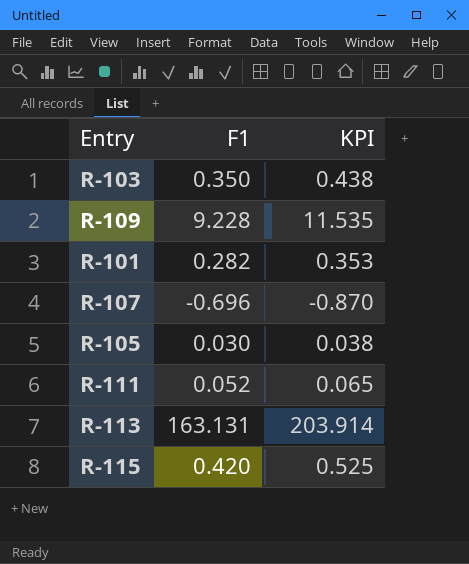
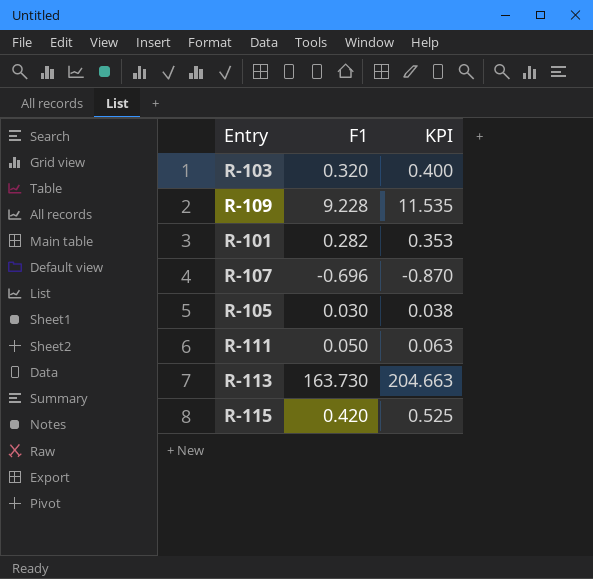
R-103 | F1: 0.350 -> 0.320
R-103 | KPI: 0.438 -> 0.400
R-111 | F1: 0.052 -> 0.050
R-111 | KPI: 0.065 -> 0.063
R-113 | F1: 163.131 -> 163.730
R-113 | KPI: 203.914 -> 204.663

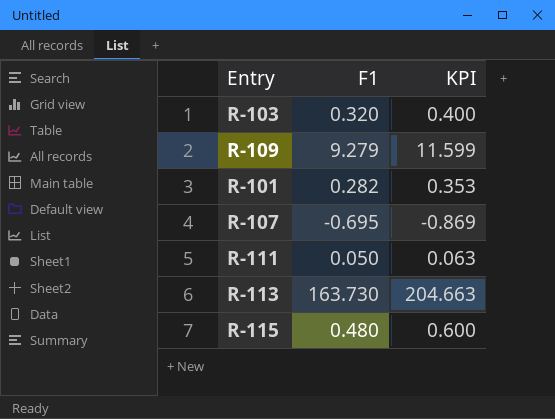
row R-105: 0.030 | 0.038 -> none
R-109 | F1: 9.228 -> 9.279
R-109 | KPI: 11.535 -> 11.599
R-107 | F1: -0.696 -> -0.695
R-107 | KPI: -0.870 -> -0.869
R-115 | F1: 0.420 -> 0.480
R-115 | KPI: 0.525 -> 0.600

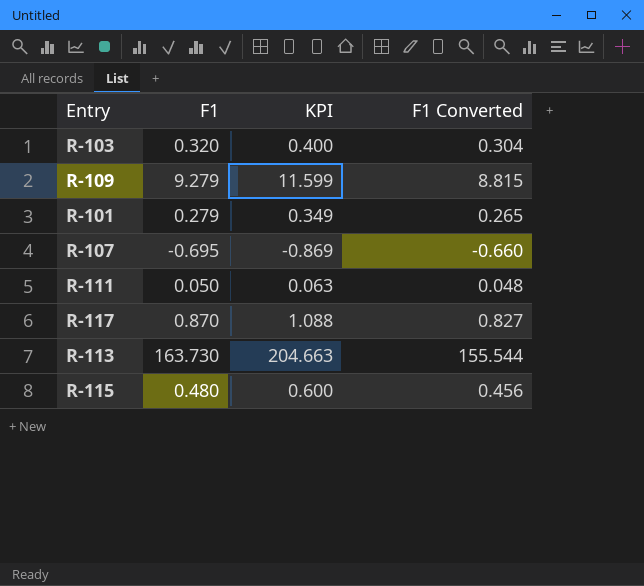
column F1 Converted | formula: none -> [F1] * 0.95
R-101 | F1: 0.282 -> 0.279
R-101 | KPI: 0.353 -> 0.349
row R-117: none -> 0.870 | 1.088 | 0.827

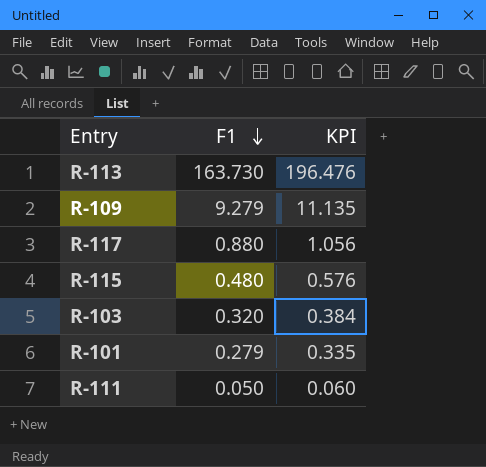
row order: none -> F1 descending
column F1 Converted | formula: [F1] * 0.95 -> none
column KPI | formula: [F1] * 1.25 -> [F1] * 1.2
row R-107: -0.695 | -0.869 | -0.660 -> none
R-117 | F1: 0.870 -> 0.880

